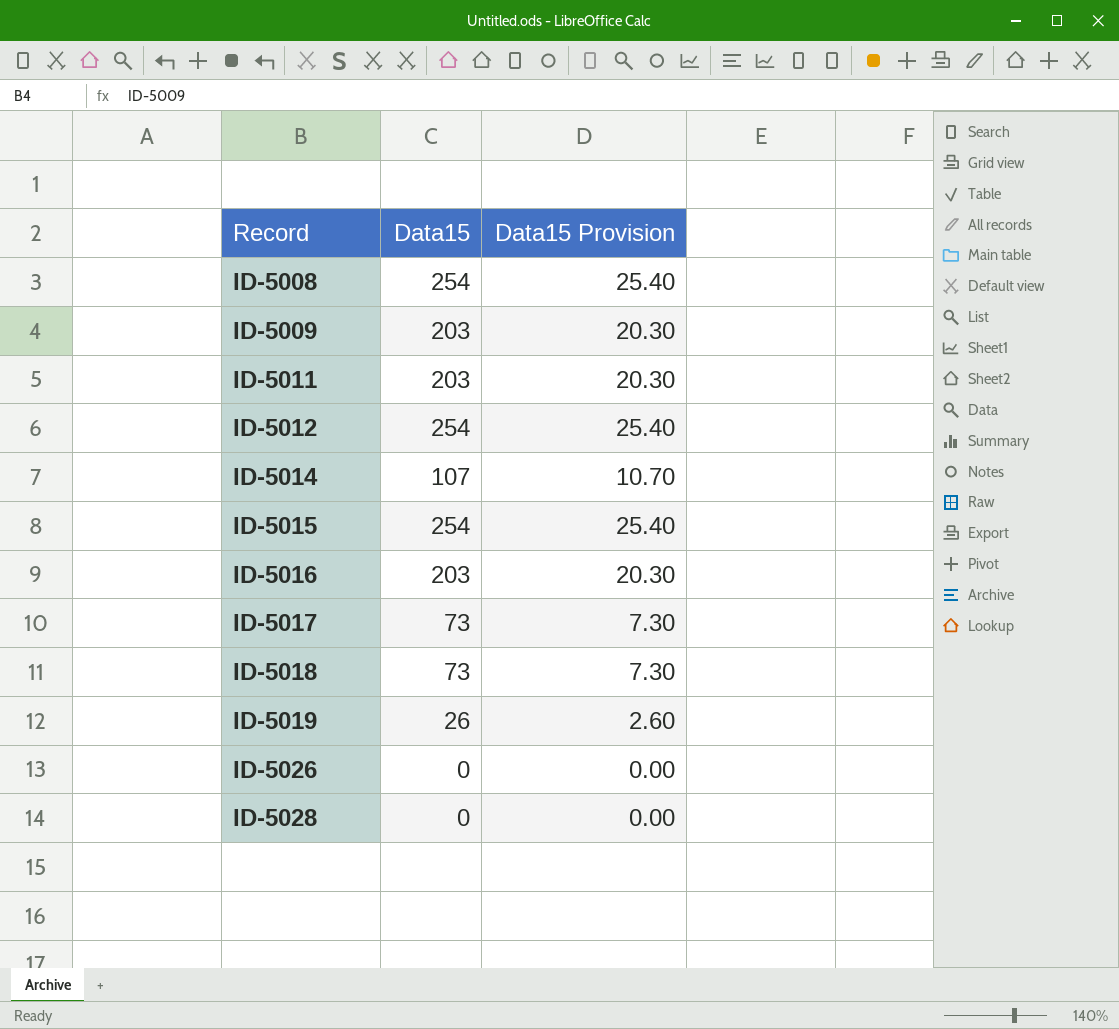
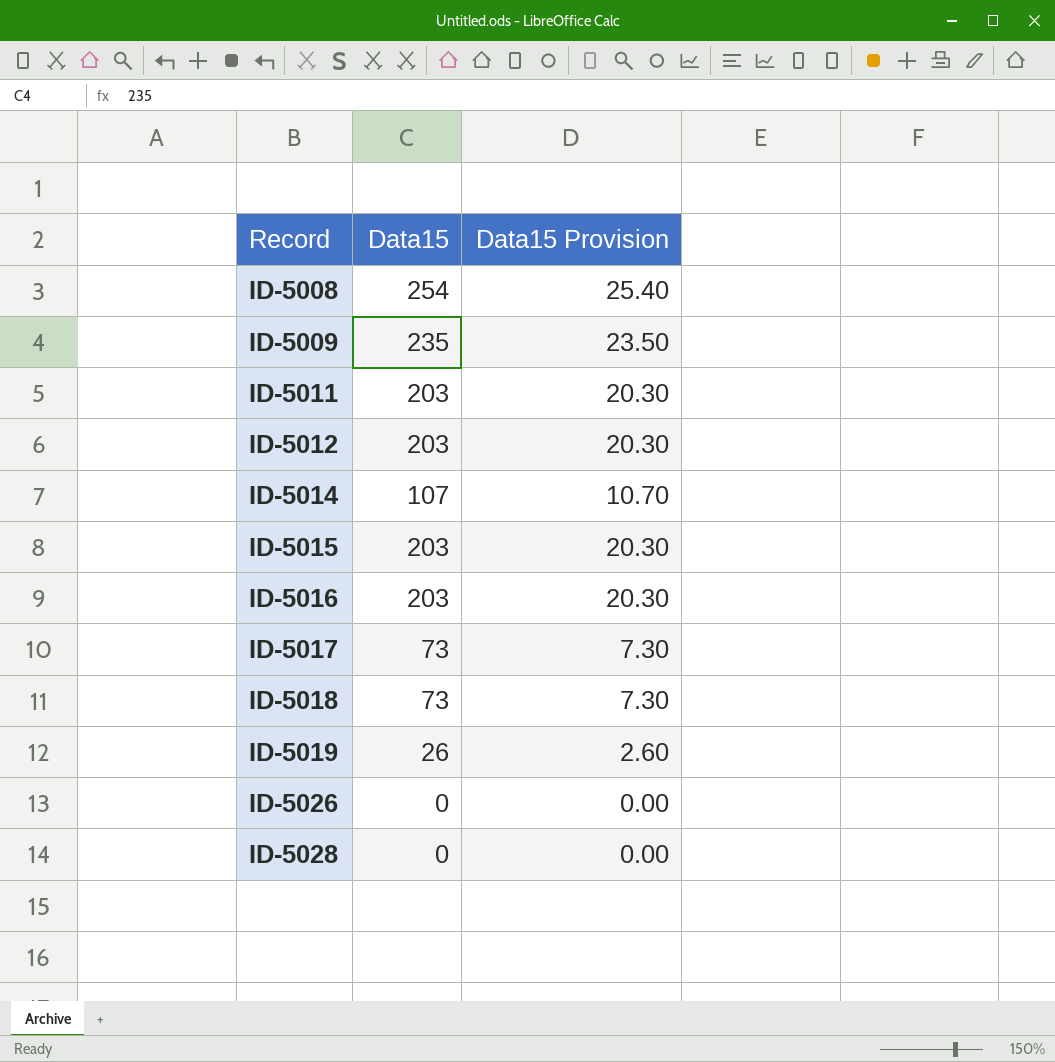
ID-5009 | Data15: 203 -> 235
ID-5009 | Data15 Provision: 20.30 -> 23.50
ID-5012 | Data15: 254 -> 203
ID-5012 | Data15 Provision: 25.40 -> 20.30
ID-5015 | Data15: 254 -> 203
ID-5015 | Data15 Provision: 25.40 -> 20.30

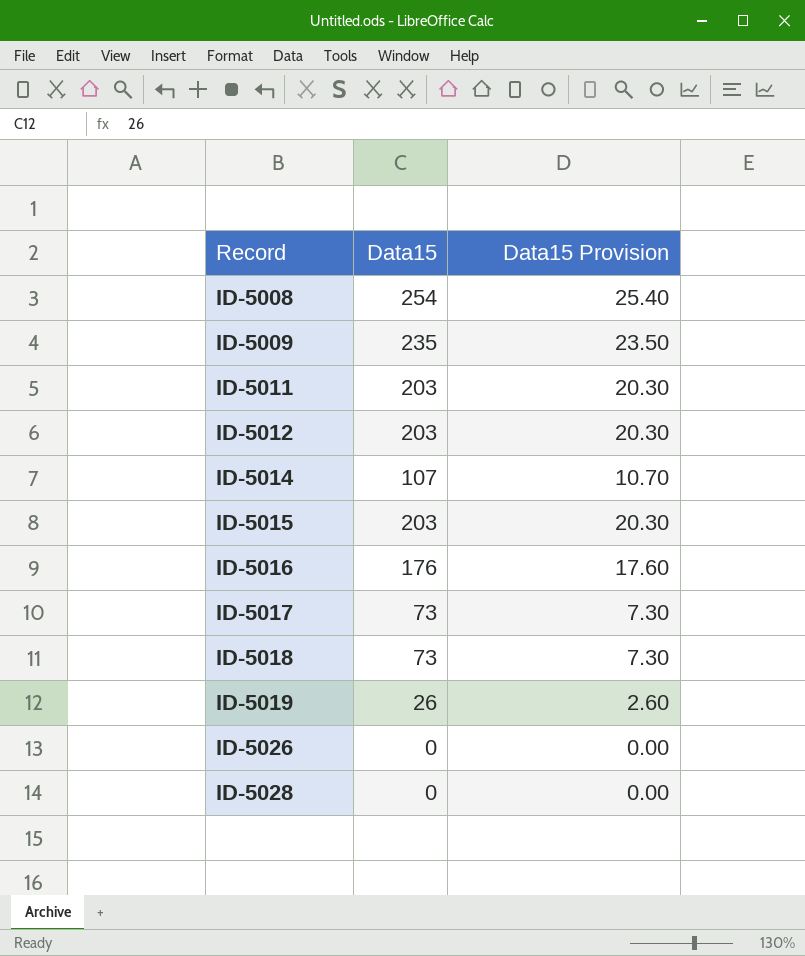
ID-5016 | Data15: 203 -> 176
ID-5016 | Data15 Provision: 20.30 -> 17.60

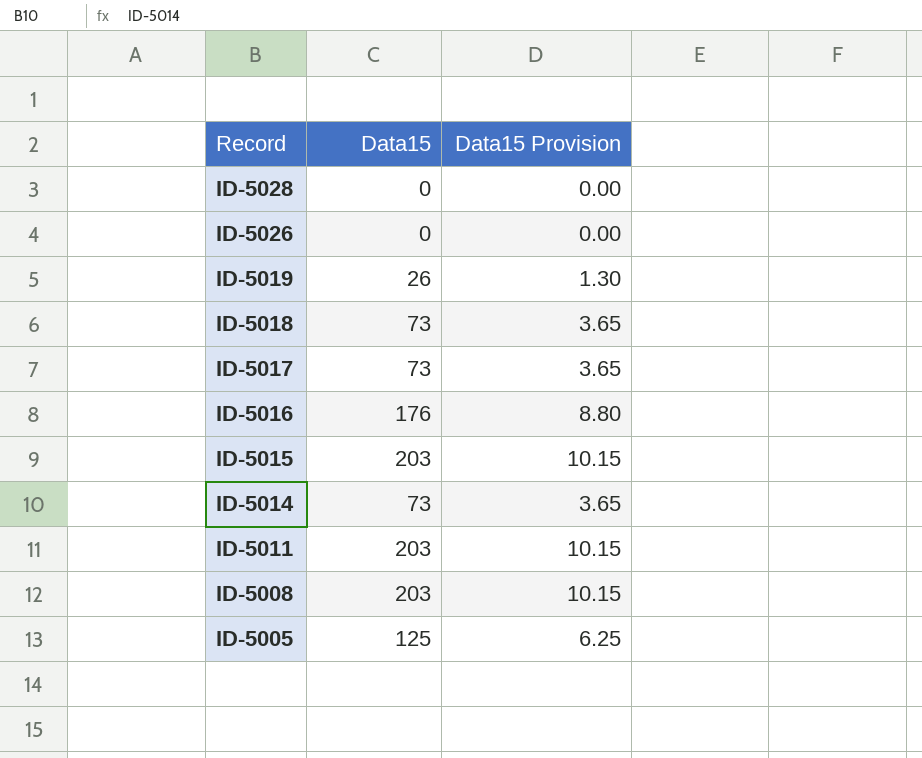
row order: Record ascending -> Record descending
column Data15 Provision | formula: [Data15] * 0.1 -> [Data15] * 0.05
row ID-5009: 235 | 23.50 -> none
row ID-5012: 203 | 20.30 -> none
ID-5014 | Data15: 107 -> 73
ID-5008 | Data15: 254 -> 203
row ID-5005: none -> 125 | 6.25

